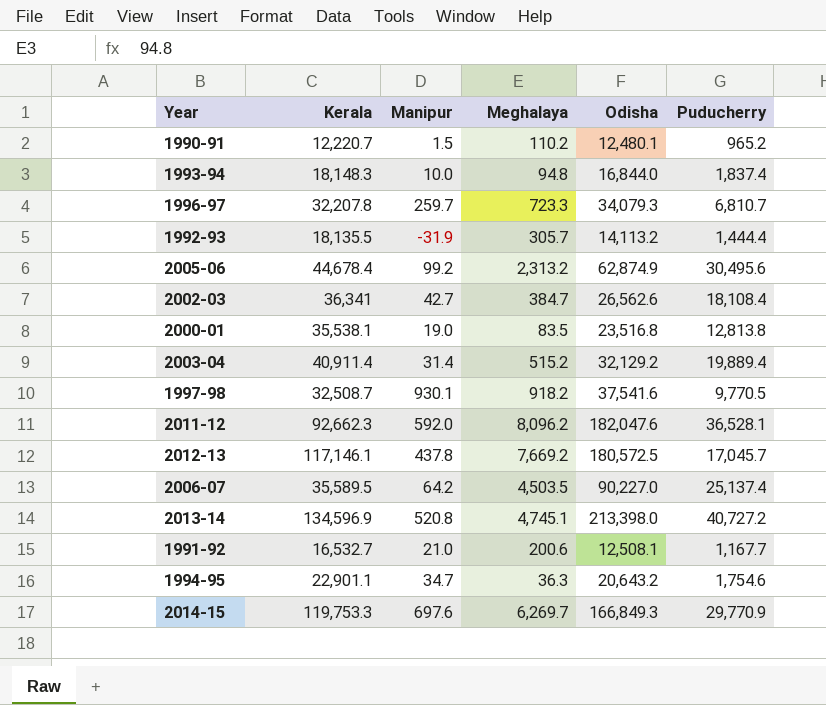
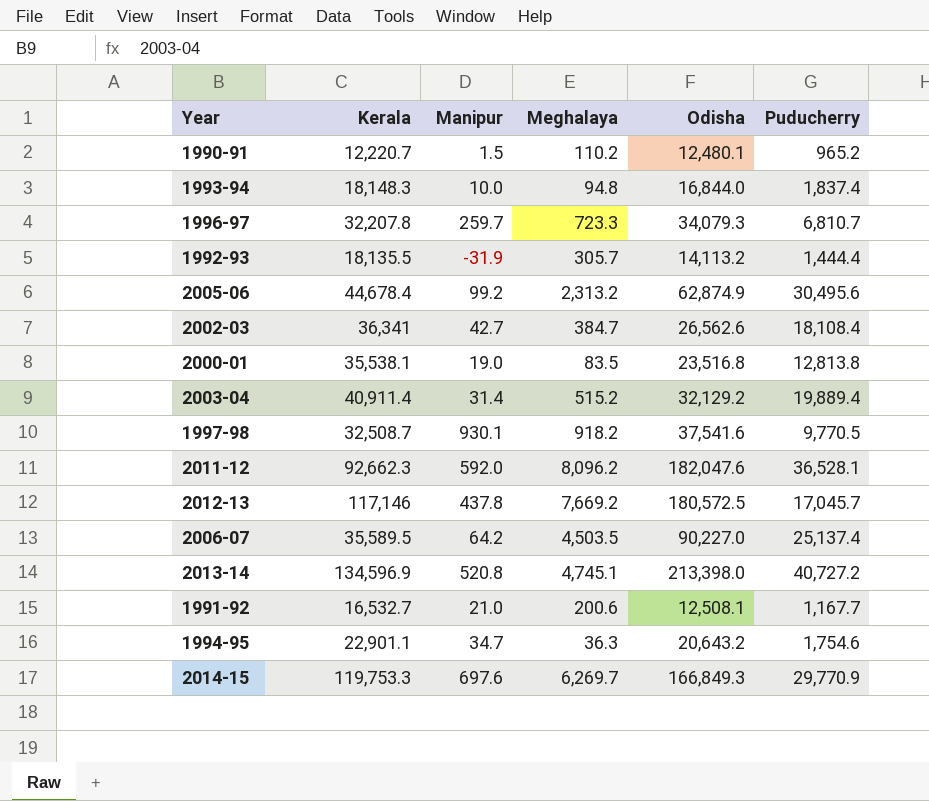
2012-13 | Kerala: 117,146.1 -> 117,146

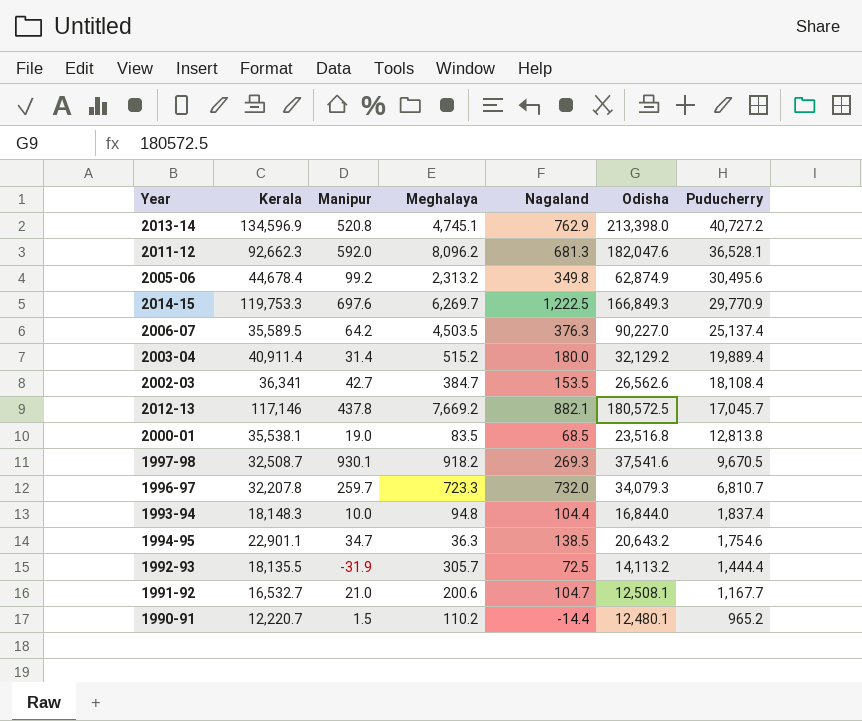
row order: none -> Puducherry descending
column Nagaland | position: none -> 5
1997-98 | Puducherry: 9,770.5 -> 9,670.5

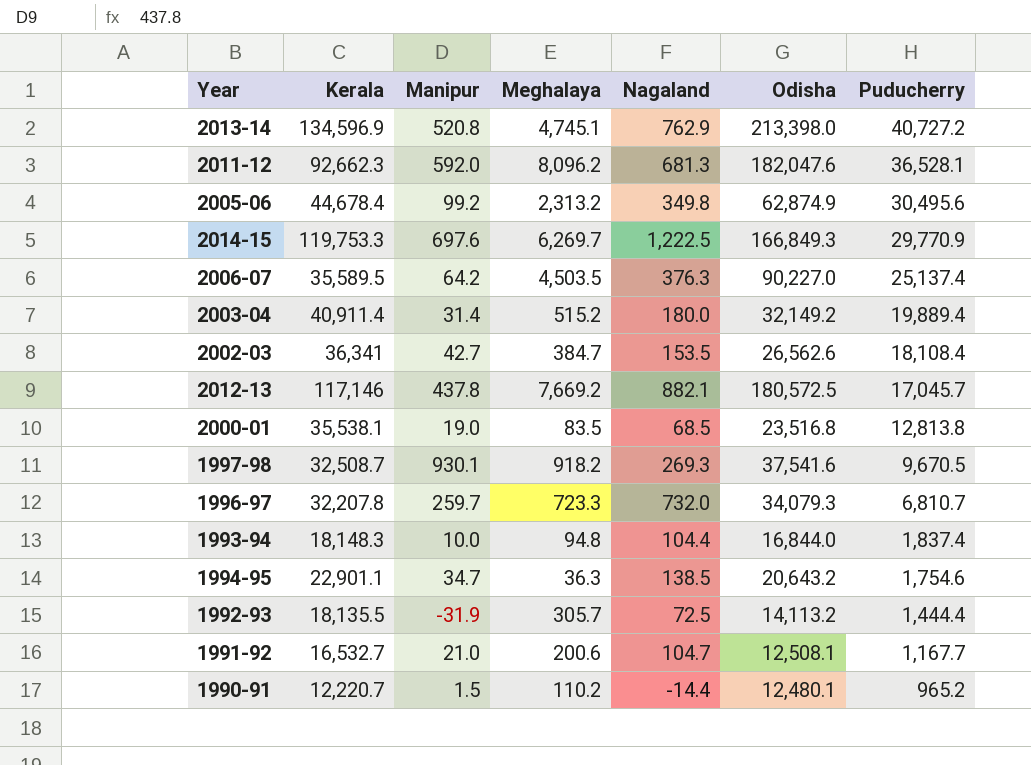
2003-04 | Odisha: 32,129.2 -> 32,149.2

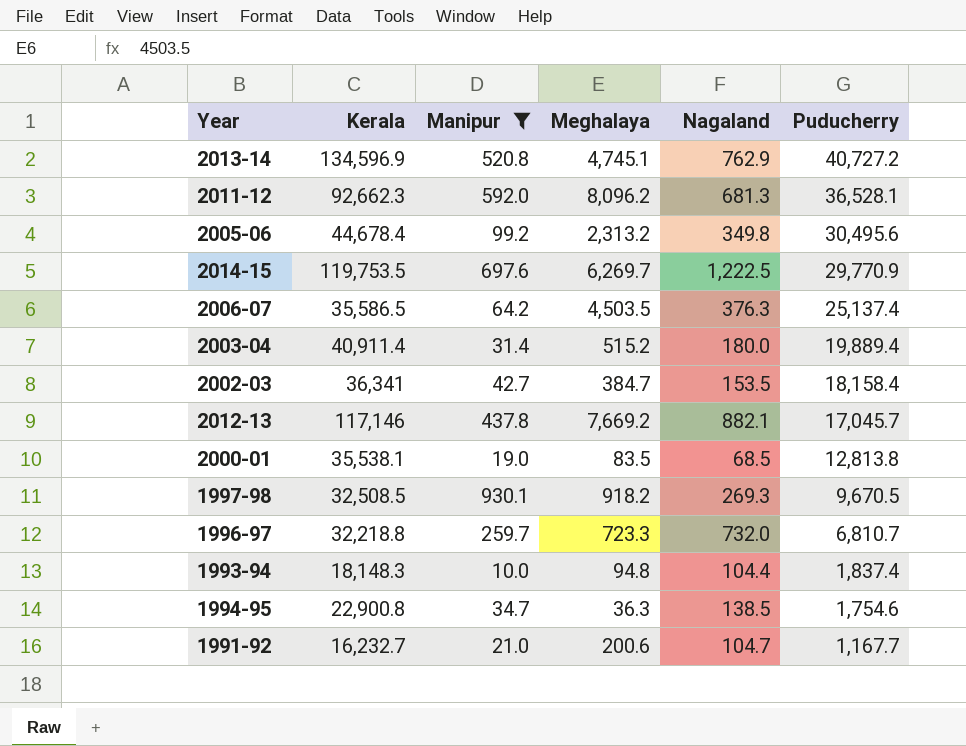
filter: none -> Manipur >= 10.0
column Odisha | position: 6 -> none
2014-15 | Kerala: 119,753.3 -> 119,753.5
2006-07 | Kerala: 35,589.5 -> 35,586.5
2002-03 | Puducherry: 18,108.4 -> 18,158.4
1997-98 | Kerala: 32,508.7 -> 32,508.5
1996-97 | Kerala: 32,207.8 -> 32,218.8
1994-95 | Kerala: 22,901.1 -> 22,900.8
1991-92 | Kerala: 16,532.7 -> 16,232.7

